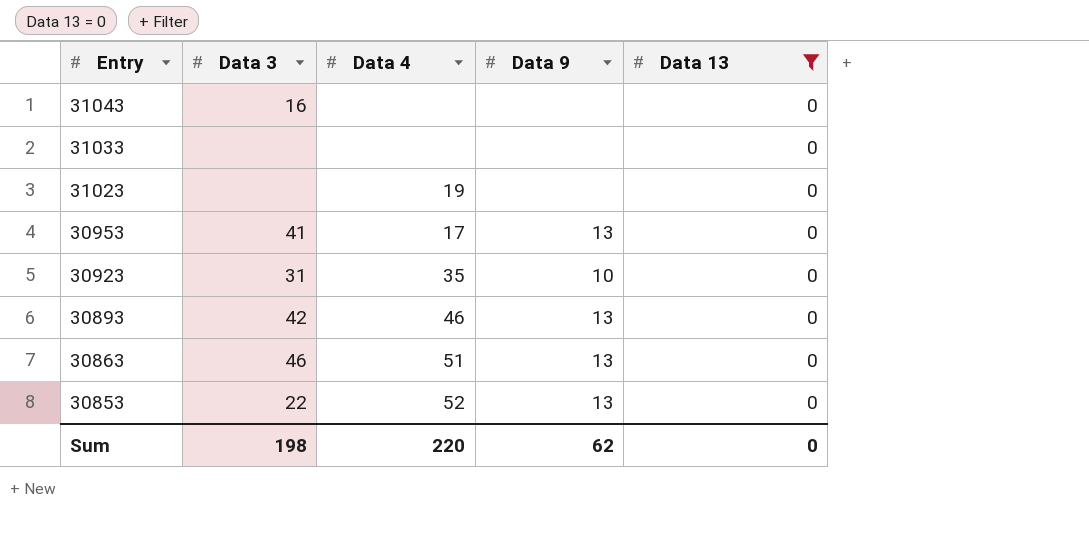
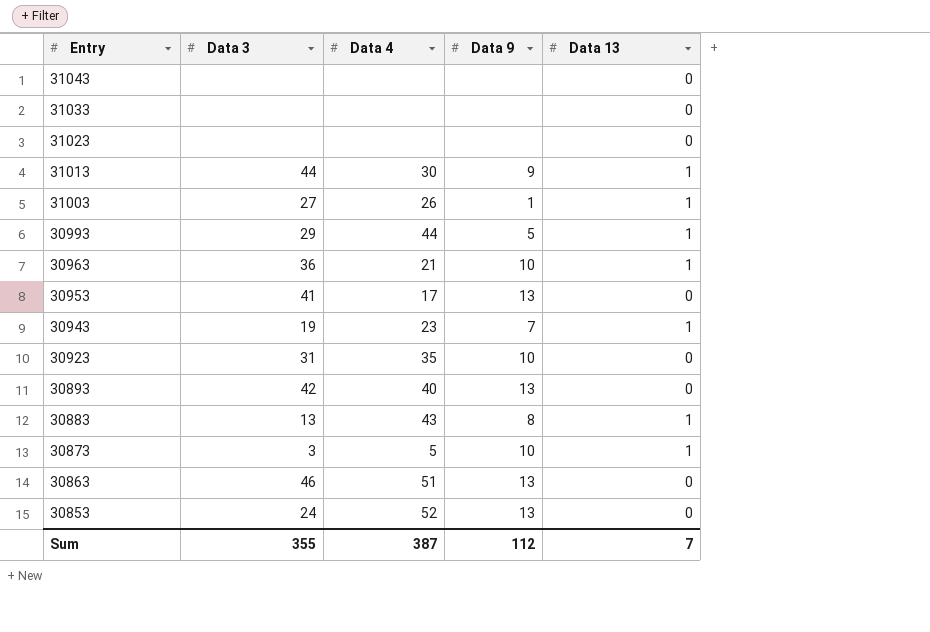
filter: Data 13 = 0 -> none
31043 | Data 3: 16 -> none
31023 | Data 4: 19 -> none
30893 | Data 4: 46 -> 40
30853 | Data 3: 22 -> 24
Sum | Data 3: 198 -> 355
Sum | Data 4: 220 -> 387
Sum | Data 9: 62 -> 112
Sum | Data 13: 0 -> 7

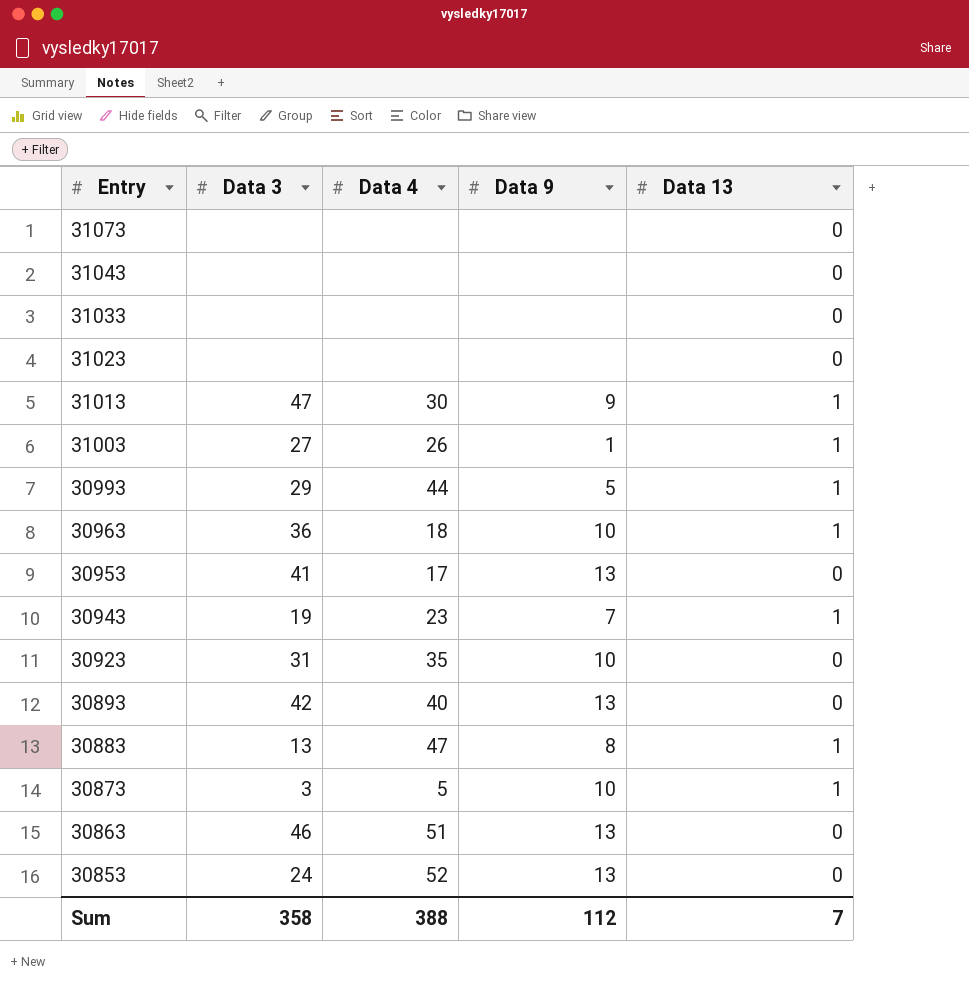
row 31073: none -> none | none | none | 0
31013 | Data 3: 44 -> 47
30963 | Data 4: 21 -> 18
30883 | Data 4: 43 -> 47
Sum | Data 3: 355 -> 358
Sum | Data 4: 387 -> 388

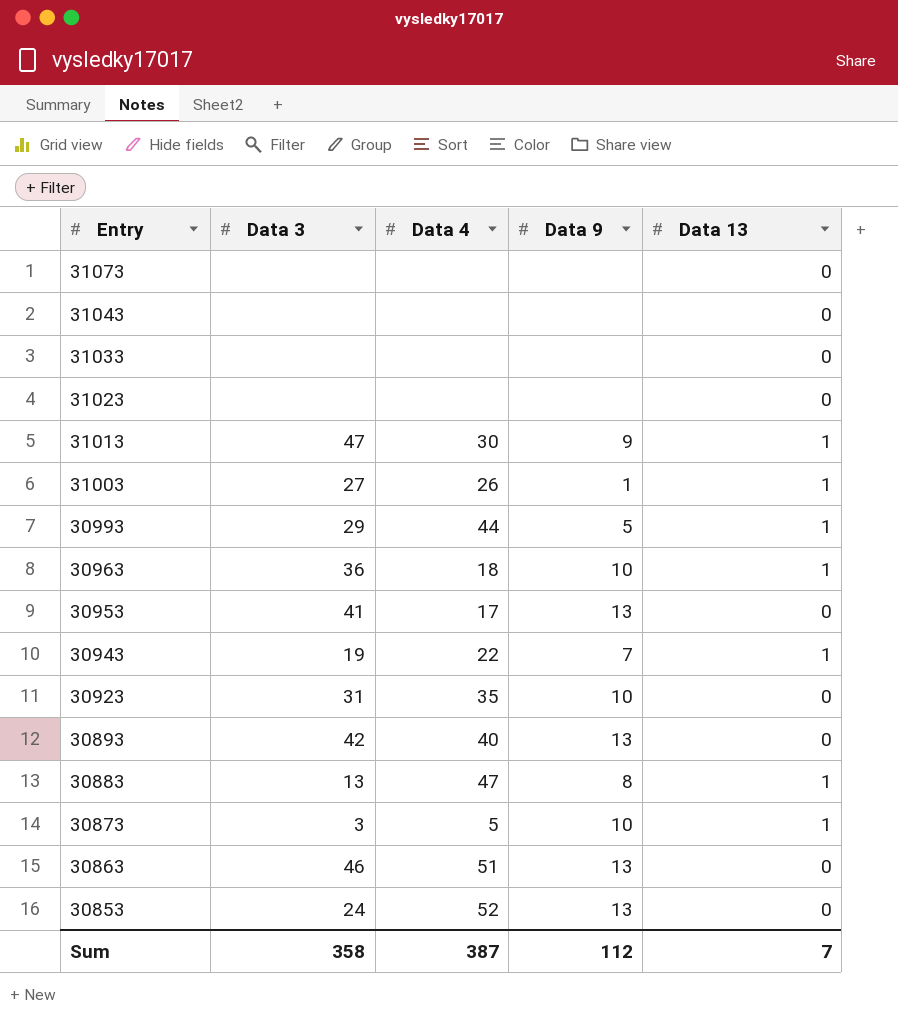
30943 | Data 4: 23 -> 22
Sum | Data 4: 388 -> 387

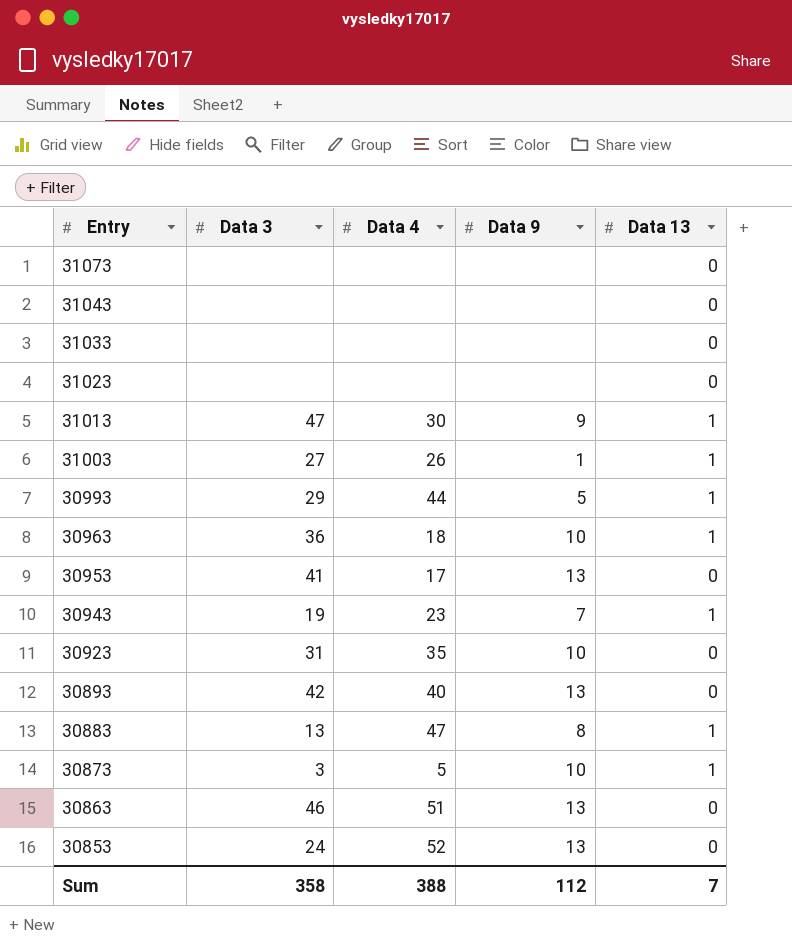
30943 | Data 4: 22 -> 23
Sum | Data 4: 387 -> 388

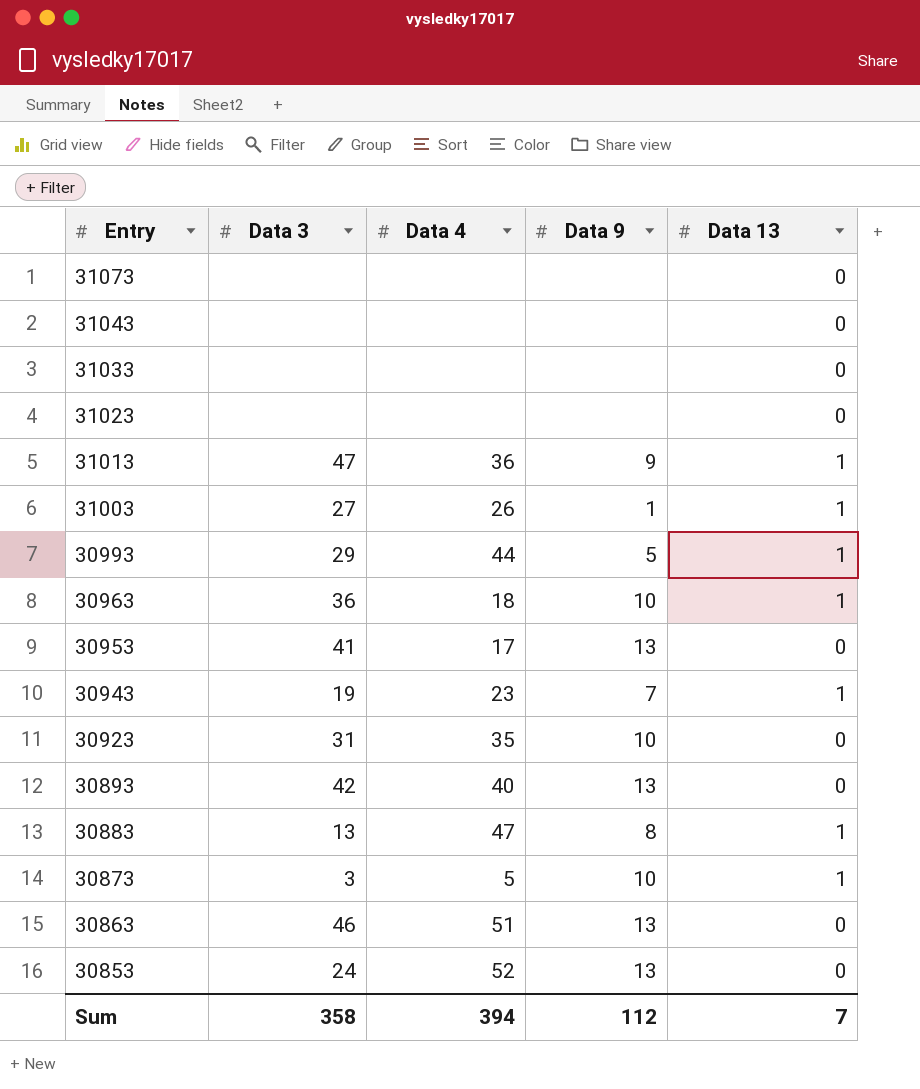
31013 | Data 4: 30 -> 36
Sum | Data 4: 388 -> 394

